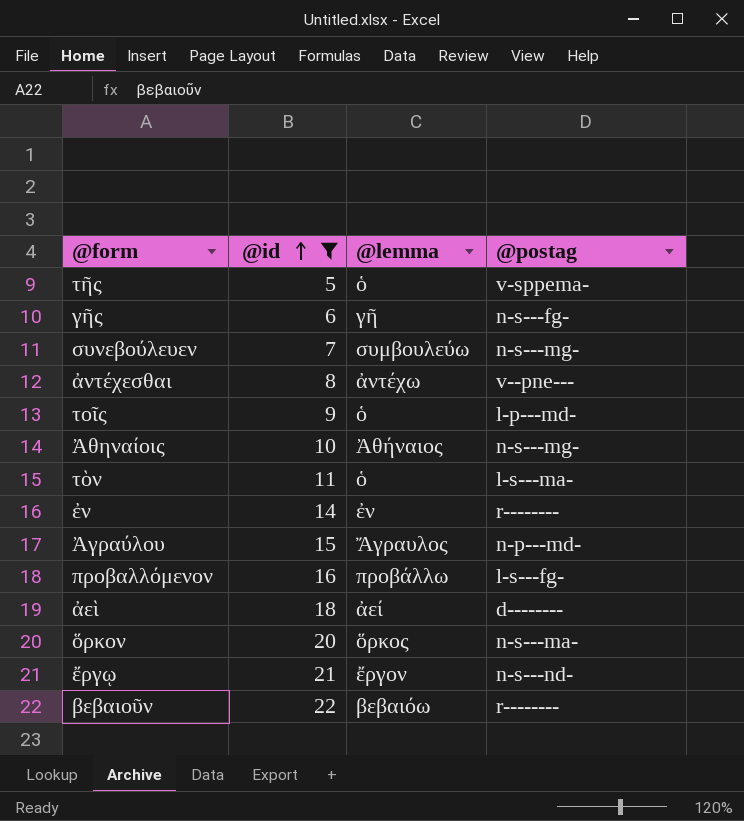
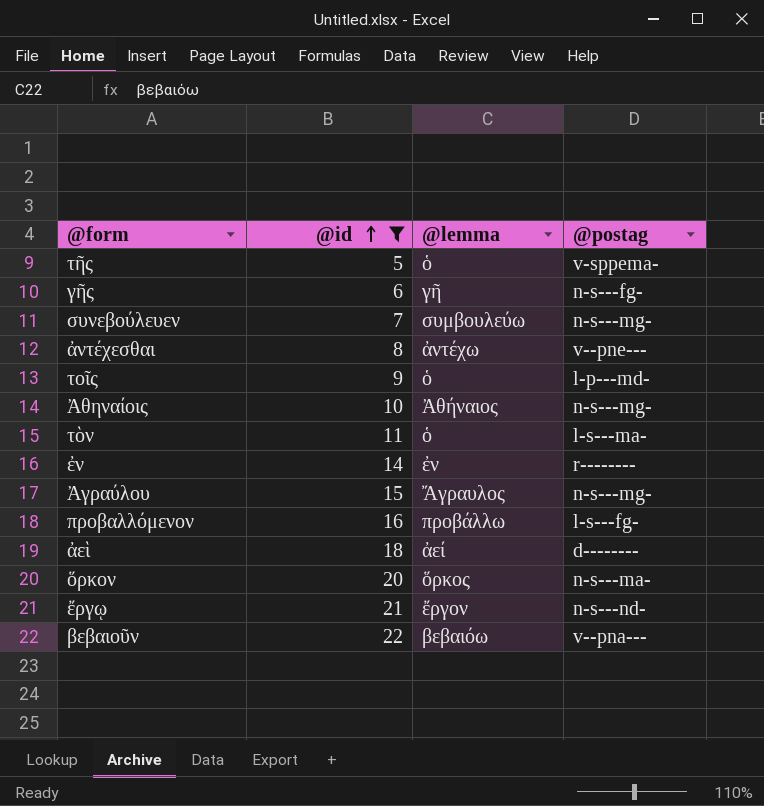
Ἀγραύλου | @postag: n-p---md- -> n-s---mg-
βεβαιοῦν | @postag: r-------- -> v--pna---

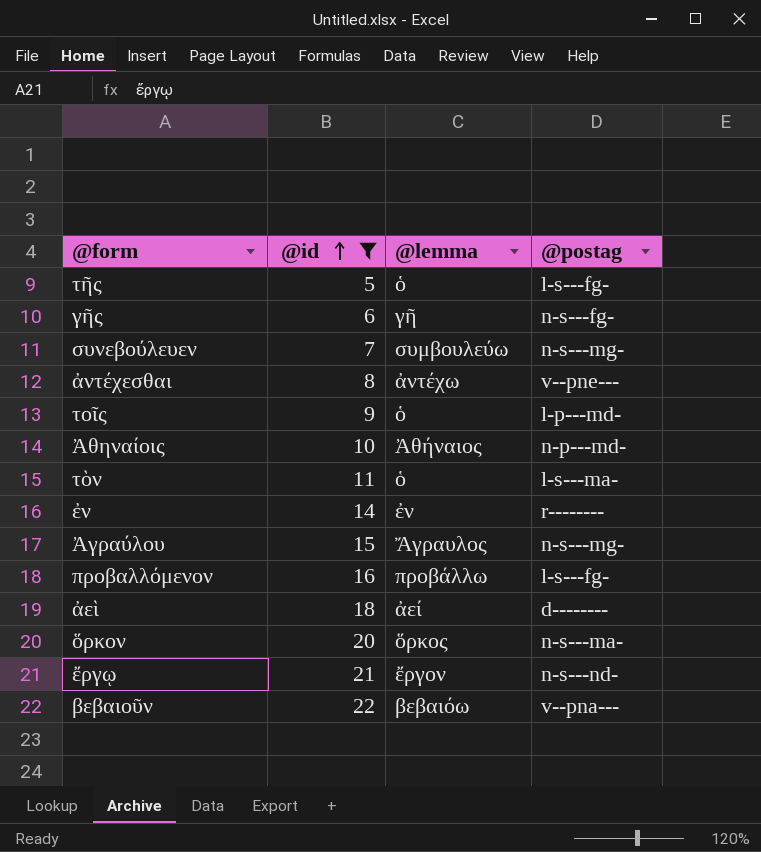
τῆς | @postag: v-sppema- -> l-s---fg-
Ἀθηναίοις | @postag: n-s---mg- -> n-p---md-

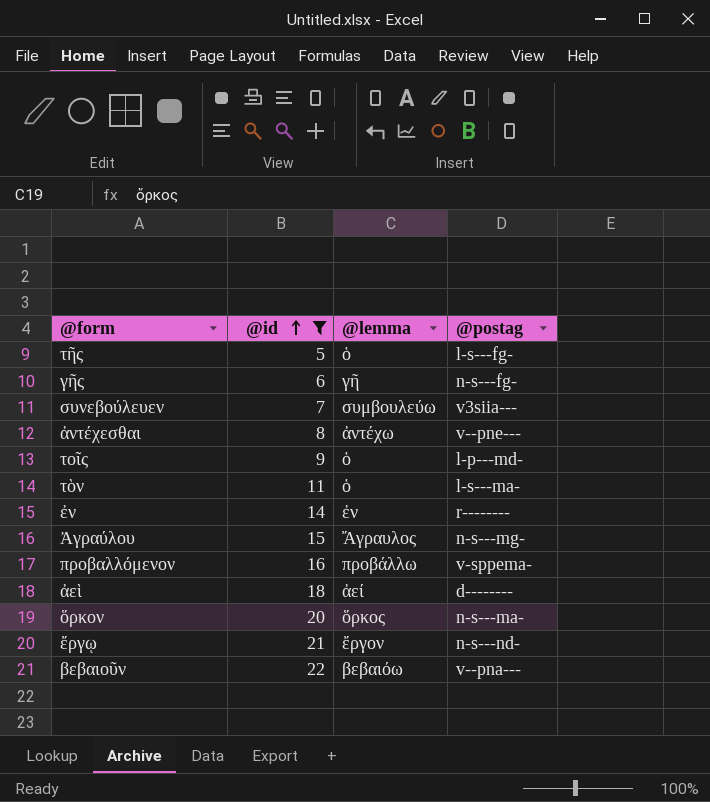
row Ἀθηναίοις: 10 | Ἀθήναιος | n-p---md- -> none
συνεβούλευεν | @postag: n-s---mg- -> v3siia---
προβαλλόμενον | @postag: l-s---fg- -> v-sppema-

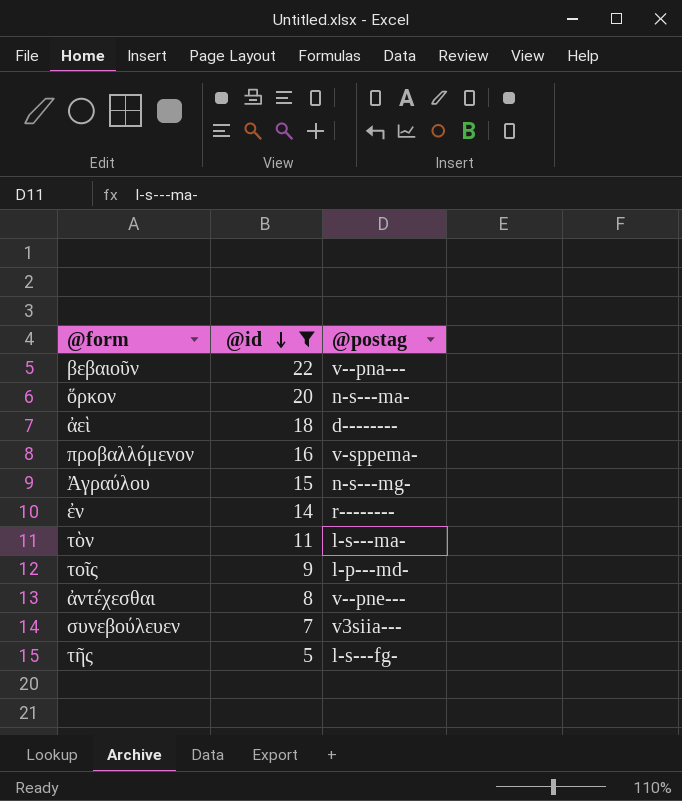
row order: @id ascending -> @id descending
column @lemma | position: 3 -> none
row γῆς: 6 | γῆ | n-s---fg- -> none
row ἔργῳ: 21 | ἔργον | n-s---nd- -> none

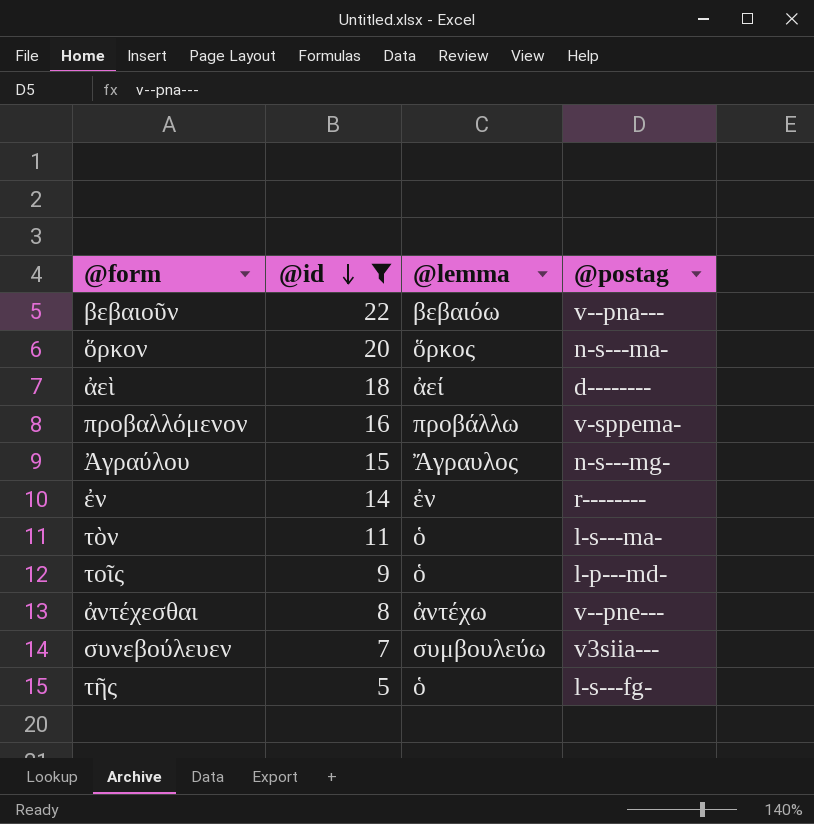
column @lemma | position: none -> 3

